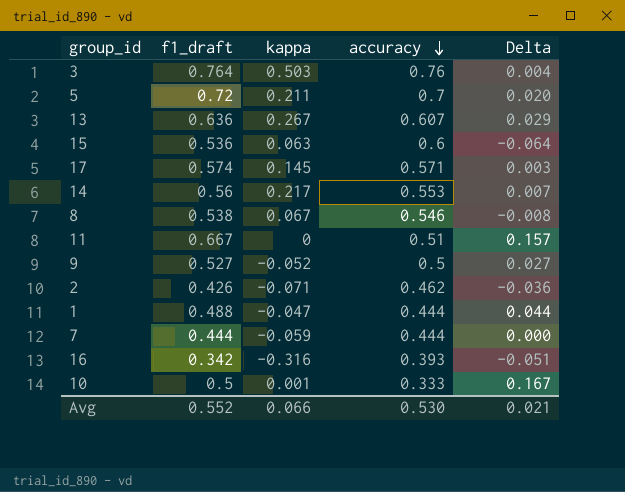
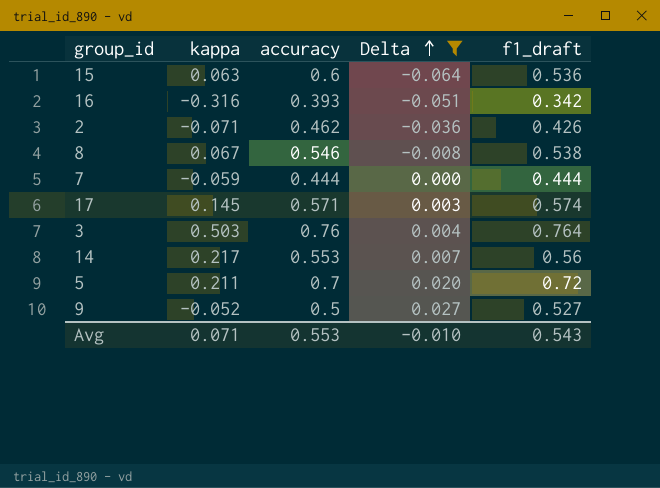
filter: none -> Delta <= 0.027
row order: accuracy descending -> Delta ascending
column f1_draft | position: 2 -> 5
Avg | kappa: 0.066 -> 0.071
Avg | accuracy: 0.530 -> 0.553
Avg | Delta: 0.021 -> -0.010
Avg | f1_draft: 0.552 -> 0.543

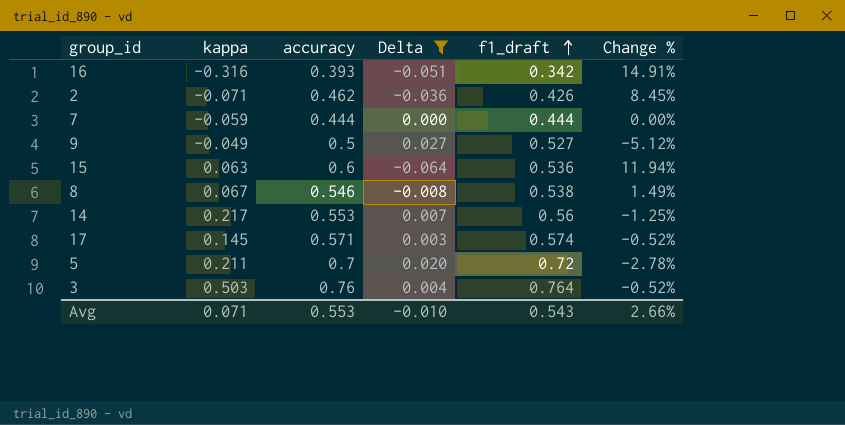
row order: Delta ascending -> f1_draft ascending
column Change % | formula: none -> ([accuracy] - [f1_draft]) / [f1_draft]
9 | kappa: -0.052 -> -0.049

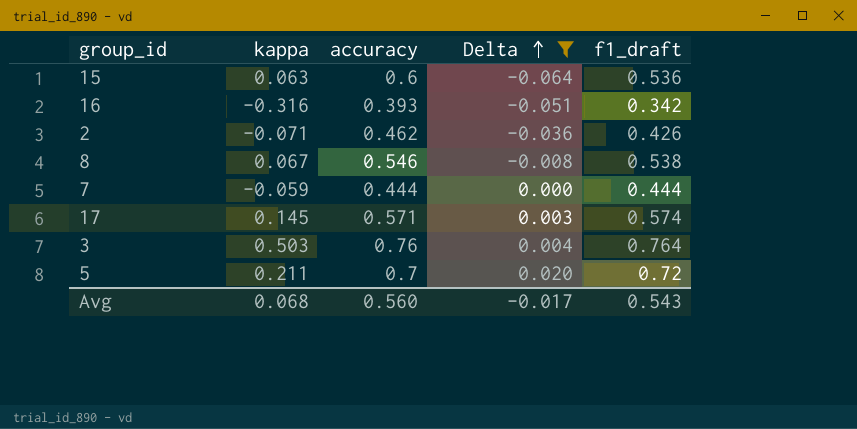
row order: f1_draft ascending -> Delta ascending
column Change % | formula: ([accuracy] - [f1_draft]) / [f1_draft] -> none
row 9: -0.049 | 0.5 | 0.027 | 0.527 | -5.12% -> none
row 14: 0.217 | 0.553 | 0.007 | 0.56 | -1.25% -> none
Avg | kappa: 0.071 -> 0.068
Avg | accuracy: 0.553 -> 0.560
Avg | Delta: -0.010 -> -0.017

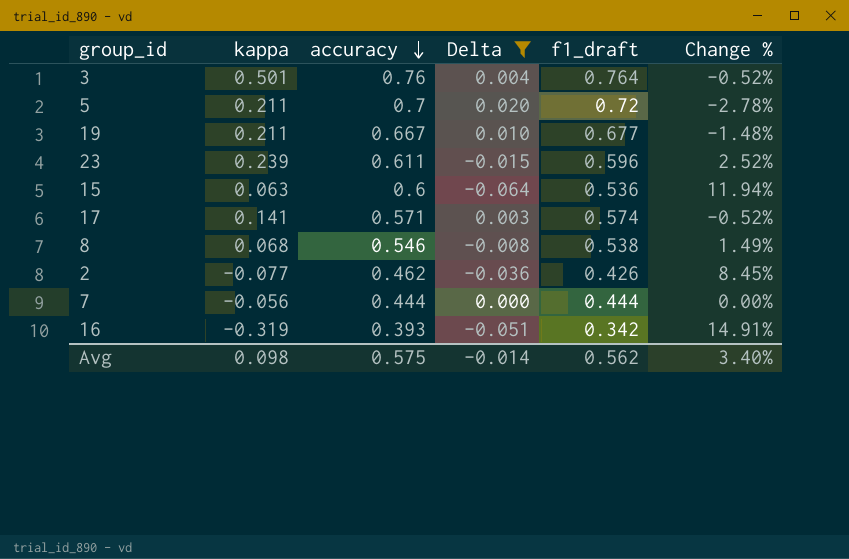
row order: Delta ascending -> accuracy descending
column Change % | formula: none -> ([accuracy] - [f1_draft]) / [f1_draft]
3 | kappa: 0.503 -> 0.501
row 19: none -> 0.211 | 0.667 | 0.010 | 0.677 | -1.48%
row 23: none -> 0.239 | 0.611 | -0.015 | 0.596 | 2.52%
17 | kappa: 0.145 -> 0.141
8 | kappa: 0.067 -> 0.068
2 | kappa: -0.071 -> -0.077
7 | kappa: -0.059 -> -0.056
16 | kappa: -0.316 -> -0.319
Avg | kappa: 0.068 -> 0.098
Avg | accuracy: 0.560 -> 0.575
Avg | Delta: -0.017 -> -0.014
Avg | f1_draft: 0.543 -> 0.562

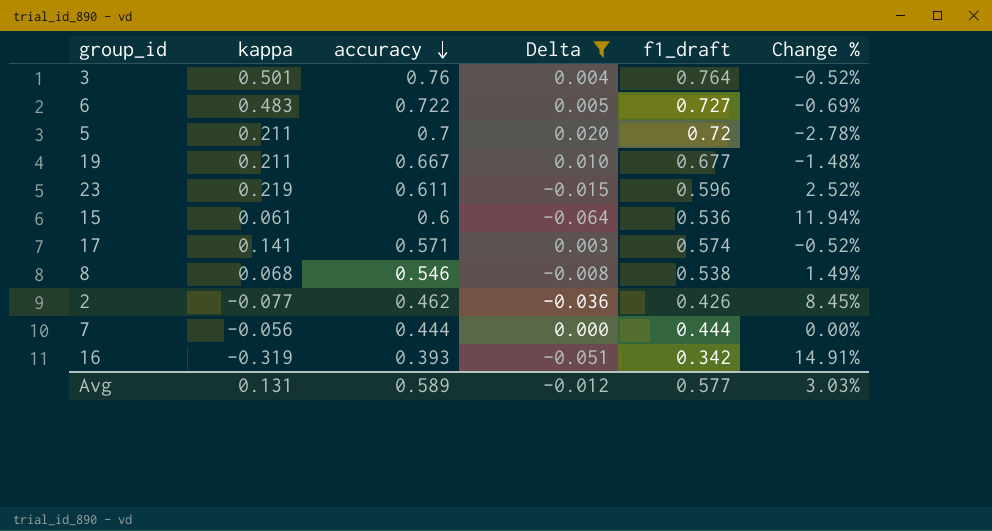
row 6: none -> 0.483 | 0.722 | 0.005 | 0.727 | -0.69%
23 | kappa: 0.239 -> 0.219
15 | kappa: 0.063 -> 0.061
Avg | kappa: 0.098 -> 0.131
Avg | accuracy: 0.575 -> 0.589
Avg | Delta: -0.014 -> -0.012
Avg | f1_draft: 0.562 -> 0.577
Avg | Change %: 3.40% -> 3.03%

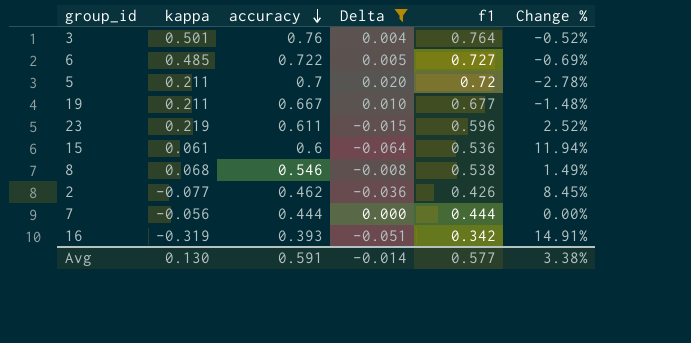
column name: f1_draft -> f1
row 17: 0.141 | 0.571 | 0.003 | 0.574 | -0.52% -> none
6 | kappa: 0.483 -> 0.485
Avg | kappa: 0.131 -> 0.130
Avg | accuracy: 0.589 -> 0.591
Avg | Delta: -0.012 -> -0.014
Avg | Change %: 3.03% -> 3.38%

